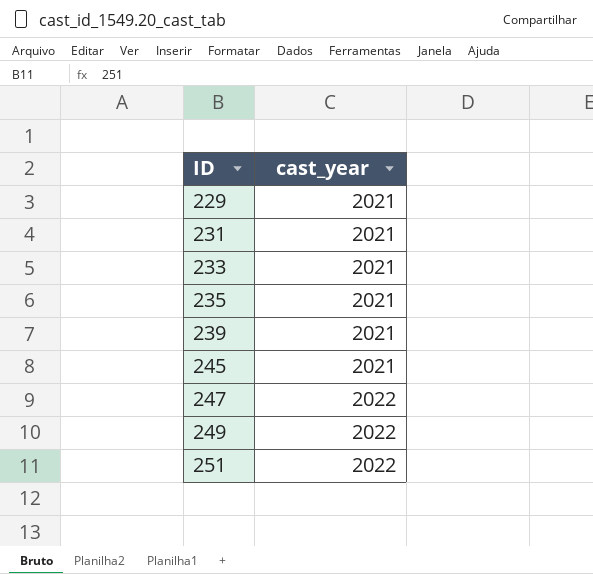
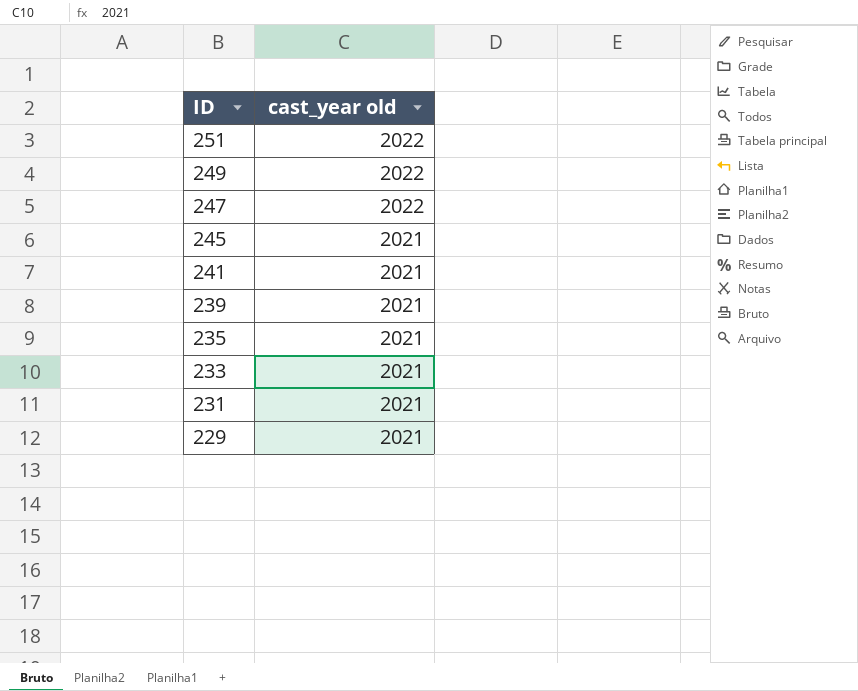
row order: ID ascending -> ID descending
column name: cast_year -> cast_year old
row 241: none -> 2021

